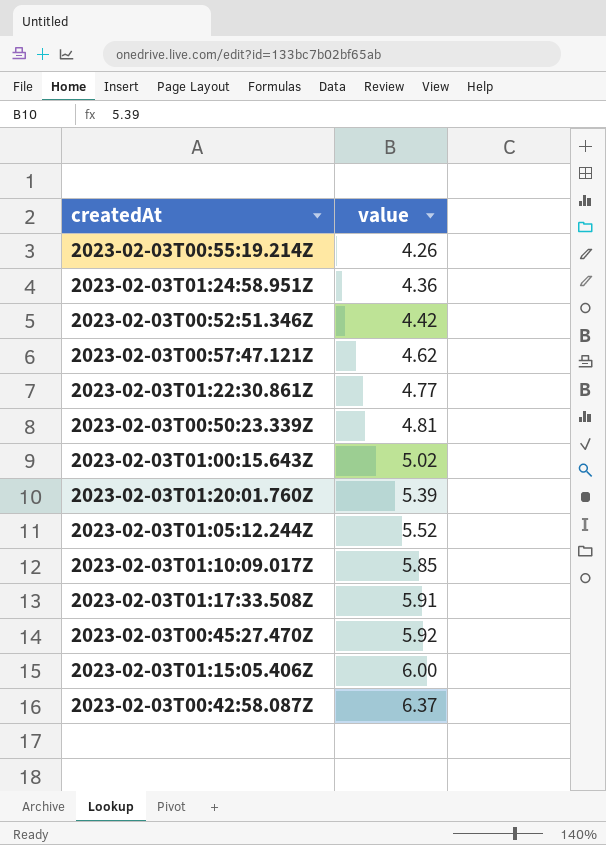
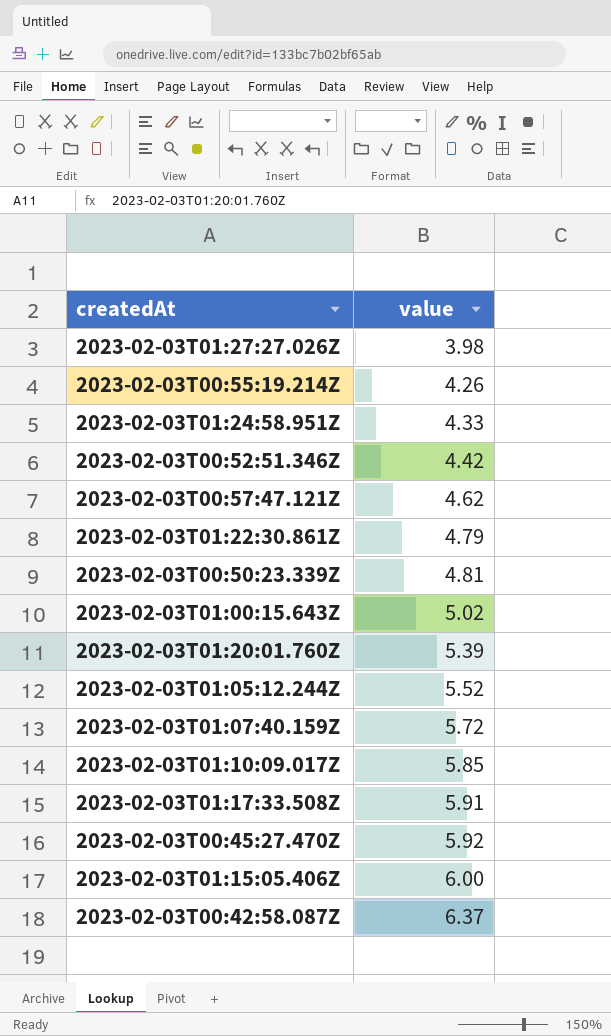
row 2023-02-03T01:27:27.026Z: none -> 3.98
2023-02-03T01:24:58.951Z | value: 4.36 -> 4.33
2023-02-03T01:22:30.861Z | value: 4.77 -> 4.79
row 2023-02-03T01:07:40.159Z: none -> 5.72

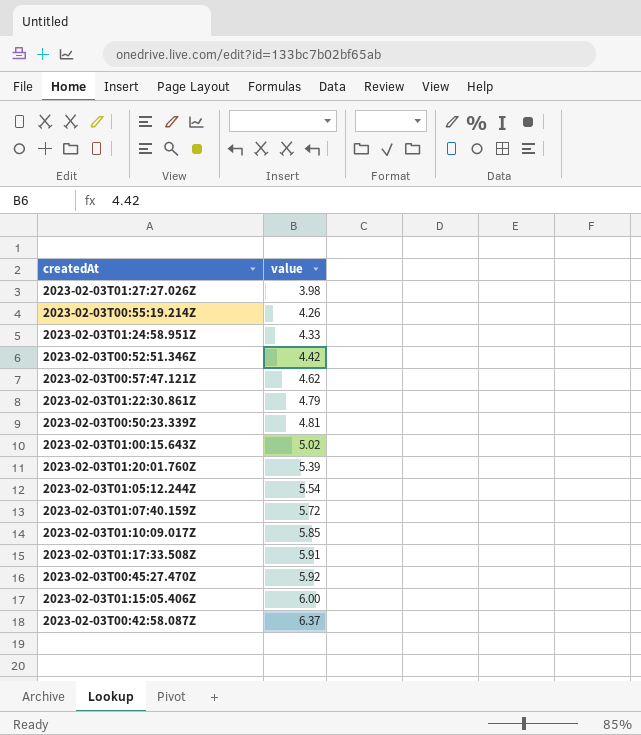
2023-02-03T01:05:12.244Z | value: 5.52 -> 5.54

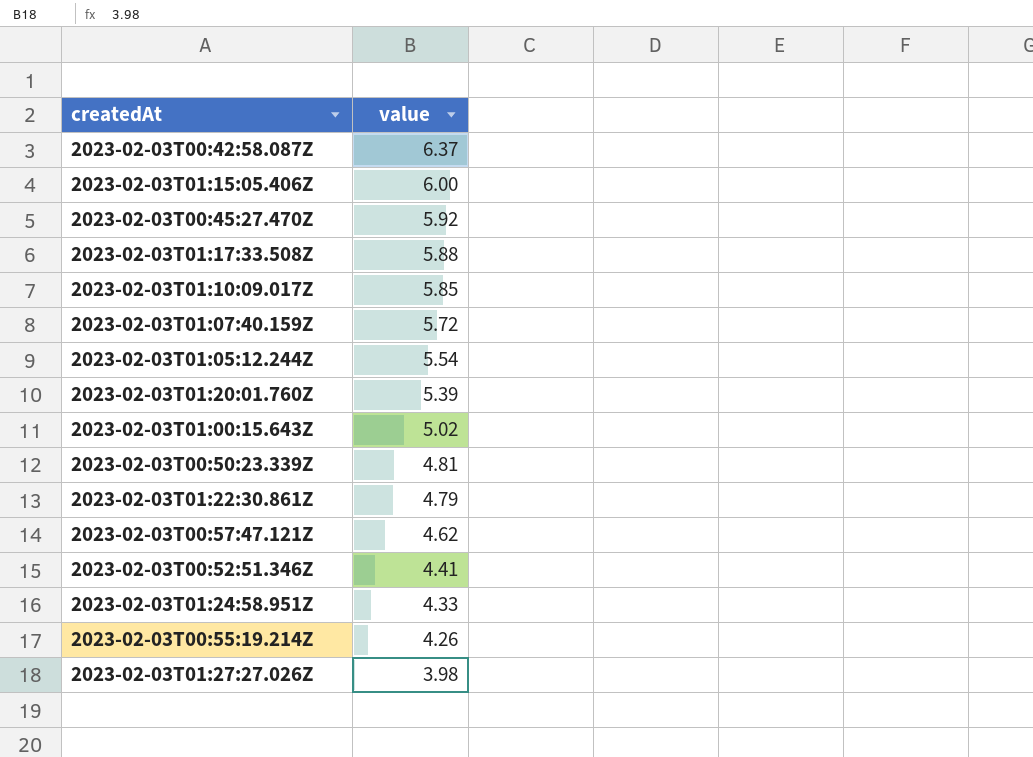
row order: value ascending -> value descending
2023-02-03T01:17:33.508Z | value: 5.91 -> 5.88
2023-02-03T00:52:51.346Z | value: 4.42 -> 4.41

